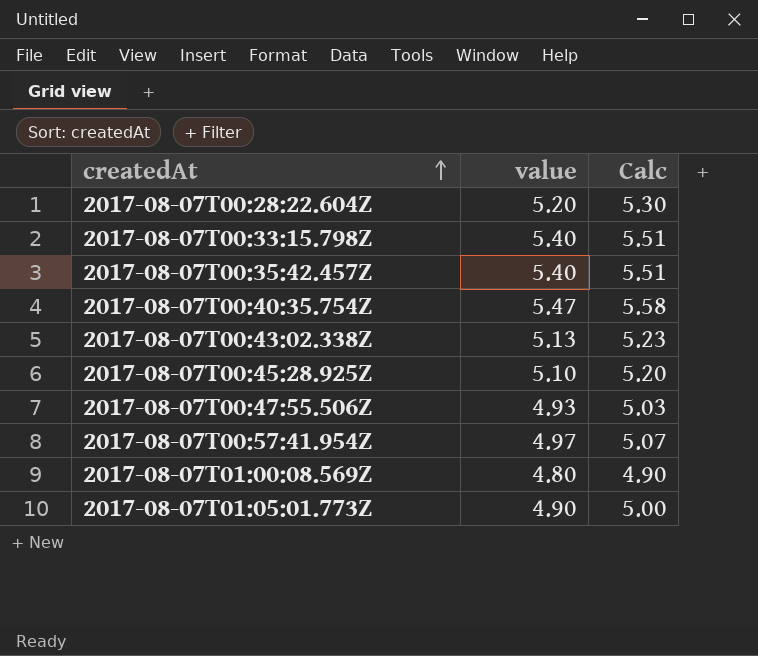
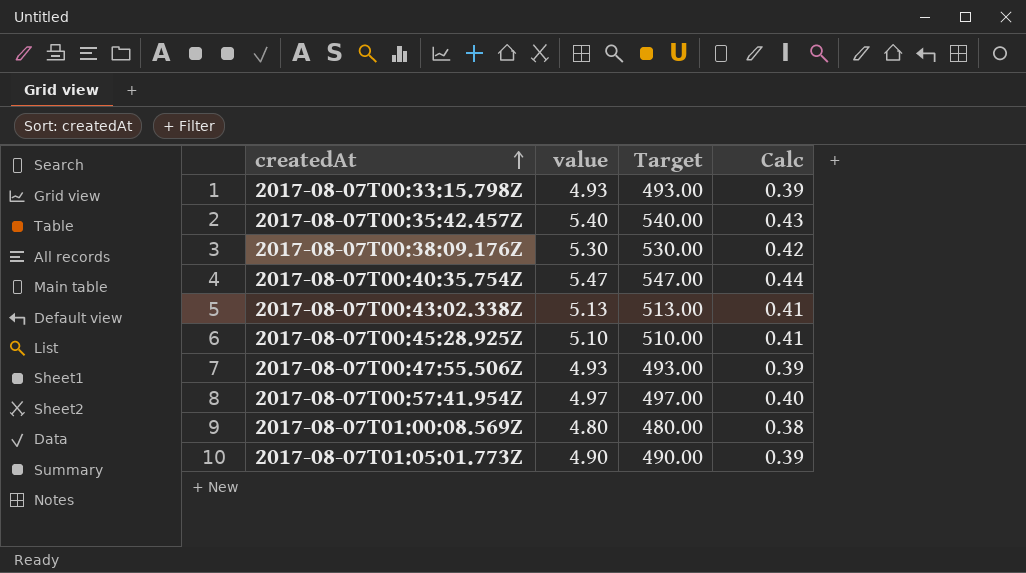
column Target | formula: none -> [value] * 100
column Calc | formula: [value] * 1.02 -> [value] * 0.08
row 2017-08-07T00:28:22.604Z: 5.20 | 5.30 -> none
2017-08-07T00:33:15.798Z | value: 5.40 -> 4.93
row 2017-08-07T00:38:09.176Z: none -> 5.30 | 530.00 | 0.42

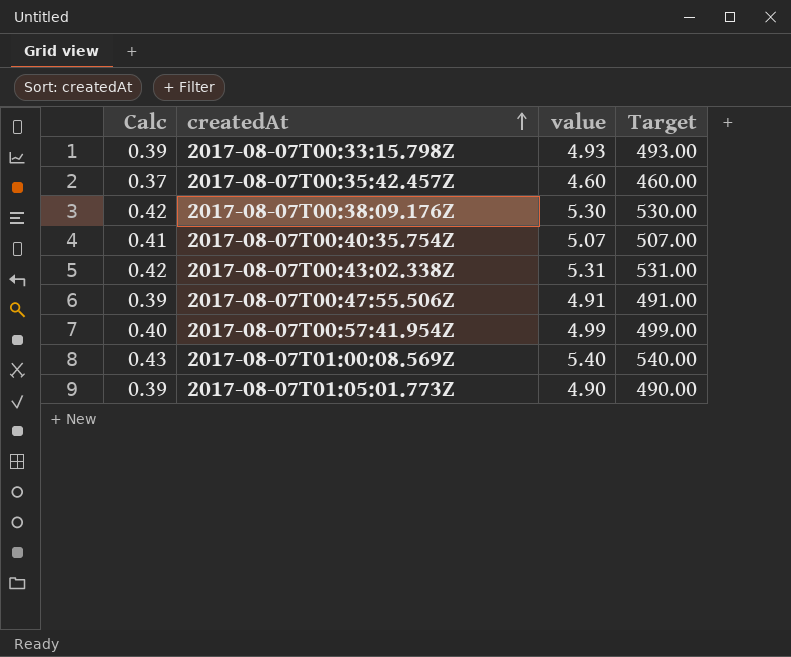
column Calc | position: 4 -> 1
row 2017-08-07T00:45:28.925Z: 5.10 | 510.00 | 0.41 -> none
2017-08-07T00:35:42.457Z | Calc: 0.43 -> 0.37
2017-08-07T00:35:42.457Z | value: 5.40 -> 4.60
2017-08-07T00:35:42.457Z | Target: 540.00 -> 460.00
2017-08-07T00:40:35.754Z | Calc: 0.44 -> 0.41
2017-08-07T00:40:35.754Z | value: 5.47 -> 5.07
2017-08-07T00:40:35.754Z | Target: 547.00 -> 507.00
2017-08-07T00:43:02.338Z | Calc: 0.41 -> 0.42
2017-08-07T00:43:02.338Z | value: 5.13 -> 5.31
2017-08-07T00:43:02.338Z | Target: 513.00 -> 531.00
2017-08-07T00:47:55.506Z | value: 4.93 -> 4.91
2017-08-07T00:47:55.506Z | Target: 493.00 -> 491.00
2017-08-07T00:57:41.954Z | value: 4.97 -> 4.99
2017-08-07T00:57:41.954Z | Target: 497.00 -> 499.00
2017-08-07T01:00:08.569Z | Calc: 0.38 -> 0.43
2017-08-07T01:00:08.569Z | value: 4.80 -> 5.40
2017-08-07T01:00:08.569Z | Target: 480.00 -> 540.00

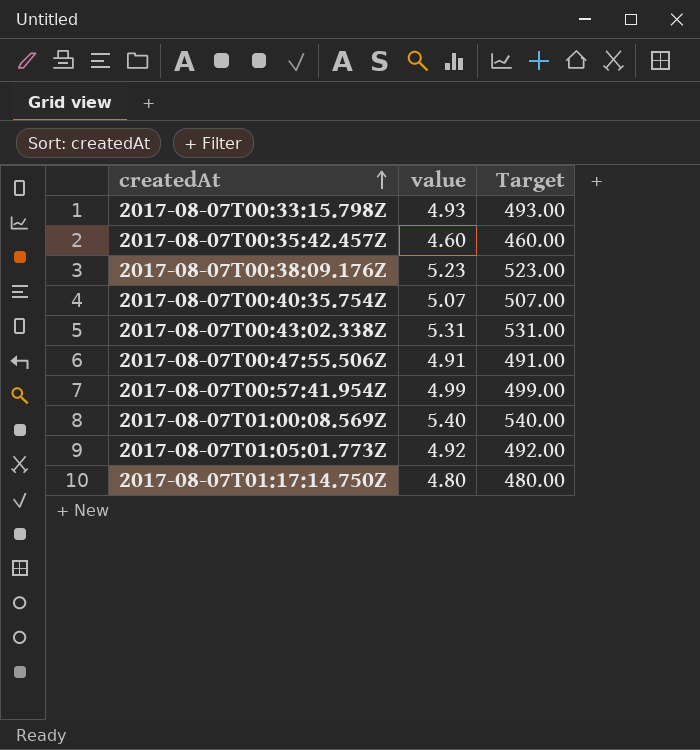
column Calc | formula: [value] * 0.08 -> none
2017-08-07T00:38:09.176Z | value: 5.30 -> 5.23
2017-08-07T00:38:09.176Z | Target: 530.00 -> 523.00
2017-08-07T01:05:01.773Z | value: 4.90 -> 4.92
2017-08-07T01:05:01.773Z | Target: 490.00 -> 492.00
row 2017-08-07T01:17:14.750Z: none -> 4.80 | 480.00

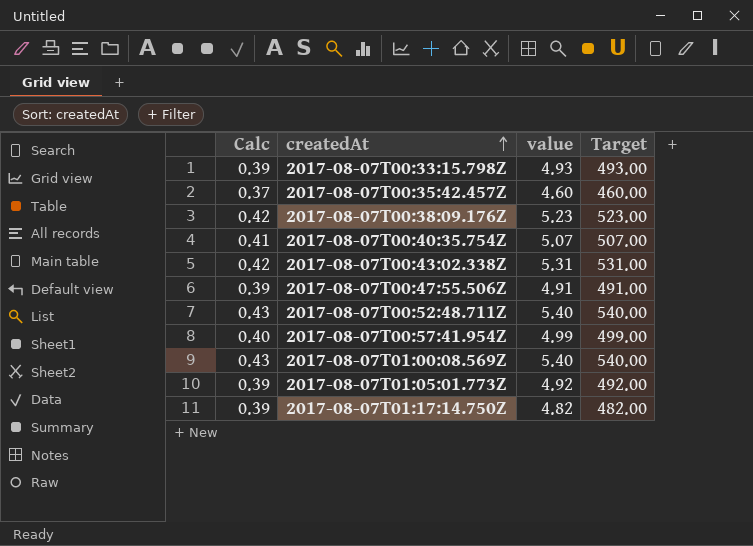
column Calc | formula: none -> [value] * 0.08
row 2017-08-07T00:52:48.711Z: none -> 0.43 | 5.40 | 540.00
2017-08-07T01:17:14.750Z | value: 4.80 -> 4.82
2017-08-07T01:17:14.750Z | Target: 480.00 -> 482.00

